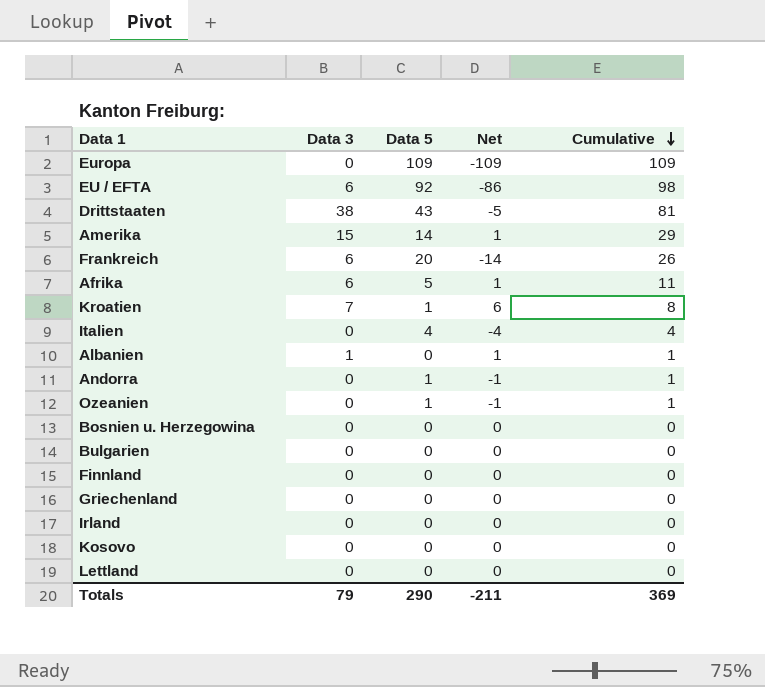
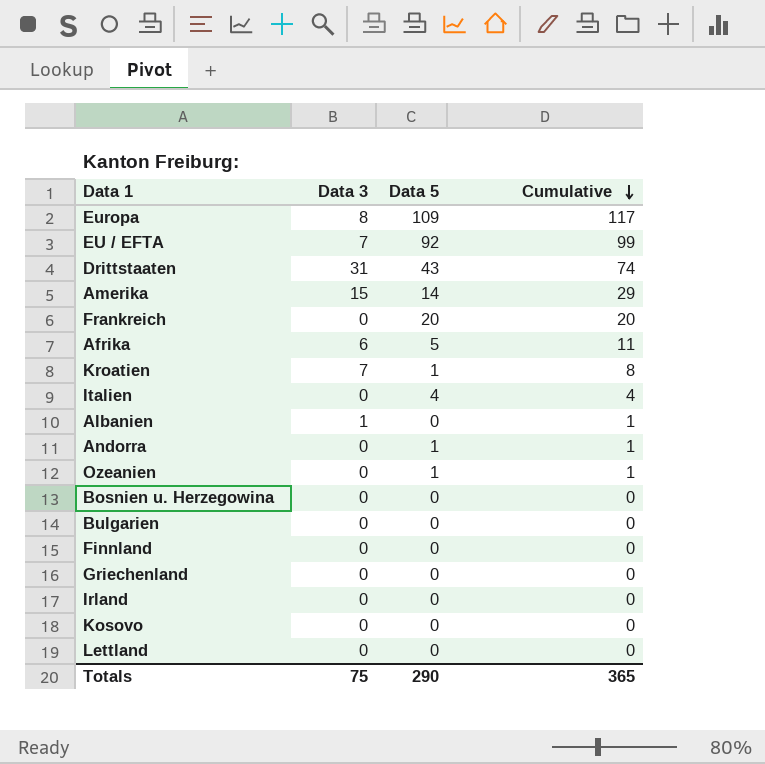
column Net | formula: [Data 3] - [Data 5] -> none
Europa | Data 3: 0 -> 8
Europa | Cumulative: 109 -> 117
EU / EFTA | Data 3: 6 -> 7
EU / EFTA | Cumulative: 98 -> 99
Drittstaaten | Data 3: 38 -> 31
Drittstaaten | Cumulative: 81 -> 74
Frankreich | Data 3: 6 -> 0
Frankreich | Cumulative: 26 -> 20
Totals | Data 3: 79 -> 75
Totals | Cumulative: 369 -> 365

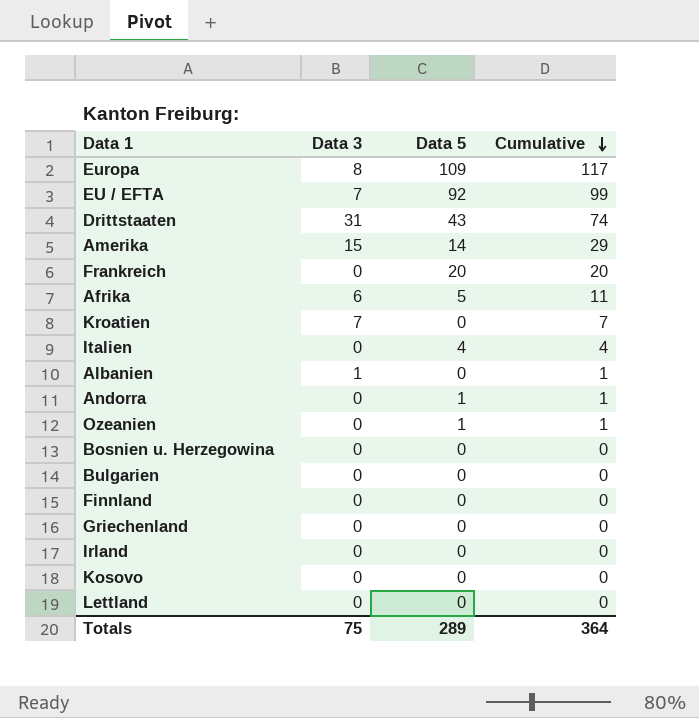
Kroatien | Data 5: 1 -> 0
Kroatien | Cumulative: 8 -> 7
Totals | Data 5: 290 -> 289
Totals | Cumulative: 365 -> 364

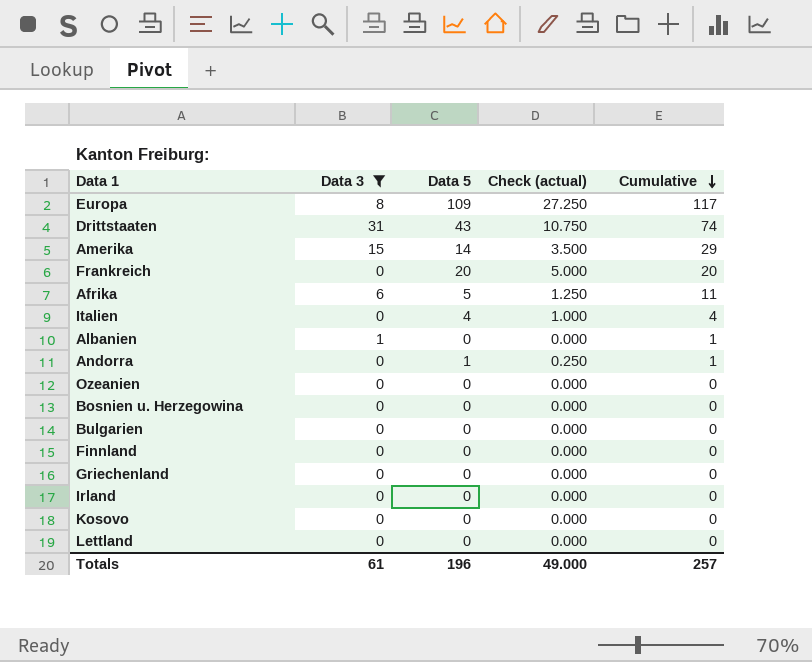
filter: none -> Data 3 != 7
column Check (actual) | formula: none -> [Data 5] * 0.25
Ozeanien | Data 5: 1 -> 0
Ozeanien | Cumulative: 1 -> 0
Totals | Data 3: 75 -> 61
Totals | Data 5: 289 -> 196
Totals | Cumulative: 364 -> 257

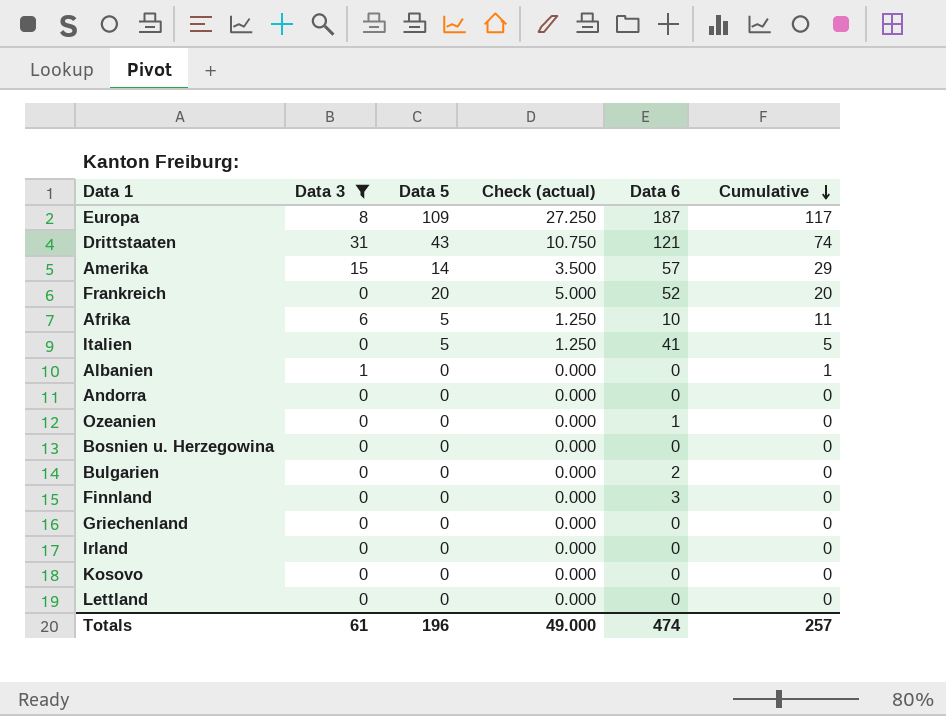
column Data 6 | position: none -> 5
Italien | Data 5: 4 -> 5
Italien | Check (actual): 1.000 -> 1.250
Italien | Cumulative: 4 -> 5
Andorra | Data 5: 1 -> 0
Andorra | Check (actual): 0.250 -> 0.000
Andorra | Cumulative: 1 -> 0

